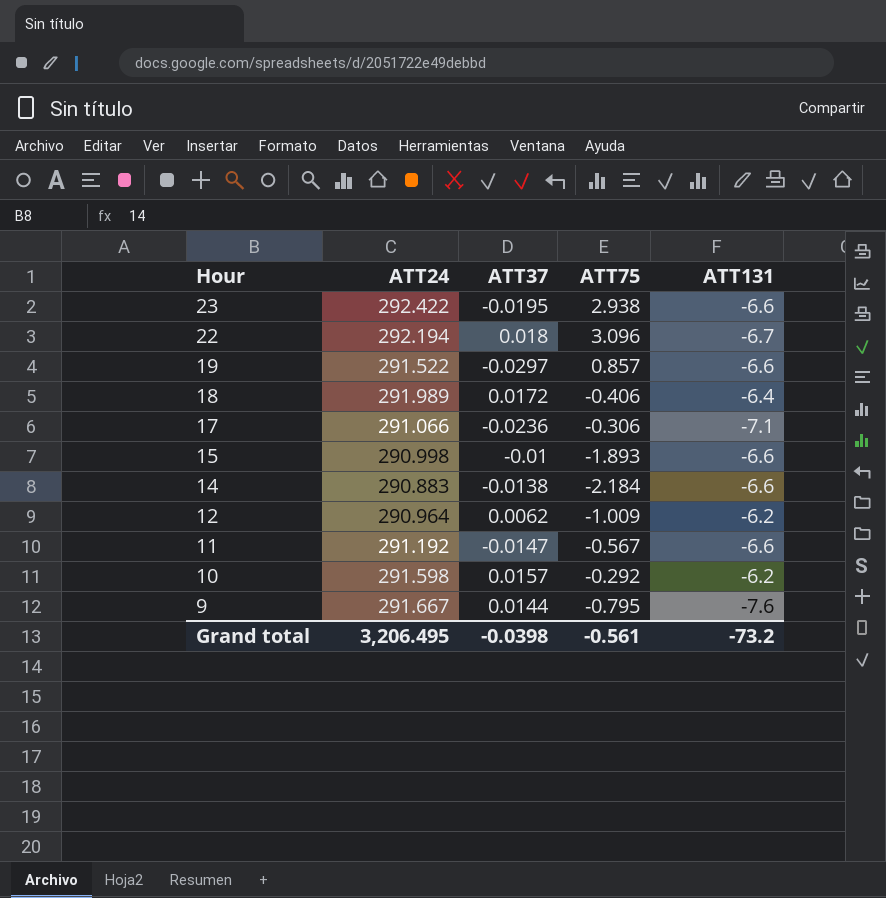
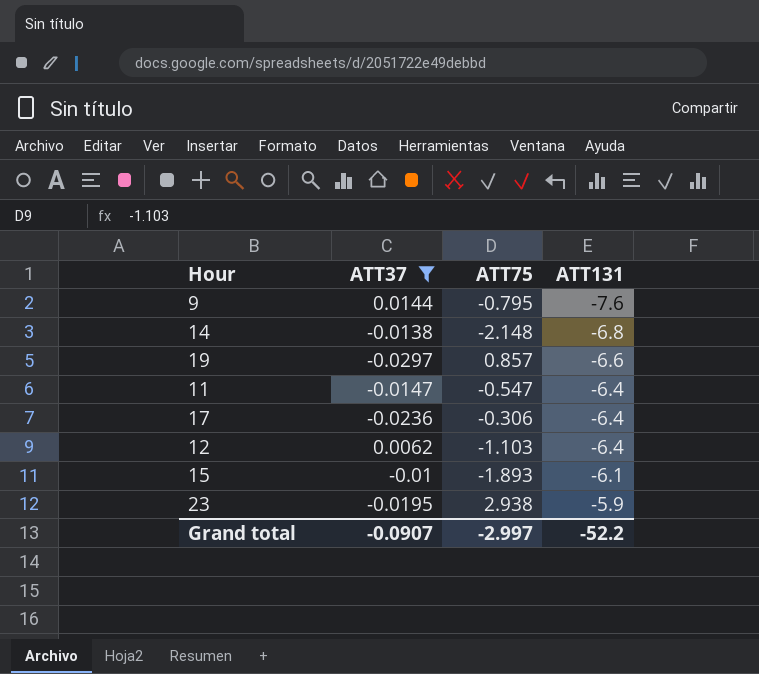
filter: none -> ATT37 <= 0.0144
row order: Hour descending -> ATT131 ascending
column ATT24 | position: 2 -> none
14 | ATT75: -2.184 -> -2.148
14 | ATT131: -6.6 -> -6.8
11 | ATT75: -0.567 -> -0.547
11 | ATT131: -6.6 -> -6.4
17 | ATT131: -7.1 -> -6.4
12 | ATT75: -1.009 -> -1.103
12 | ATT131: -6.2 -> -6.4
15 | ATT131: -6.6 -> -6.1
23 | ATT131: -6.6 -> -5.9
Grand total | ATT37: -0.0398 -> -0.0907
Grand total | ATT75: -0.561 -> -2.997
Grand total | ATT131: -73.2 -> -52.2

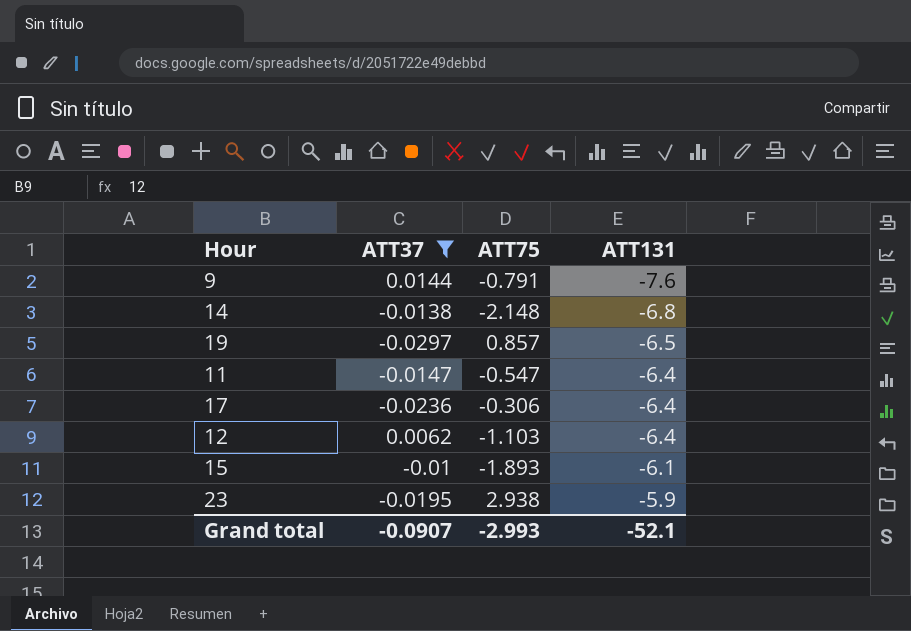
9 | ATT75: -0.795 -> -0.791
19 | ATT131: -6.6 -> -6.5
Grand total | ATT75: -2.997 -> -2.993
Grand total | ATT131: -52.2 -> -52.1

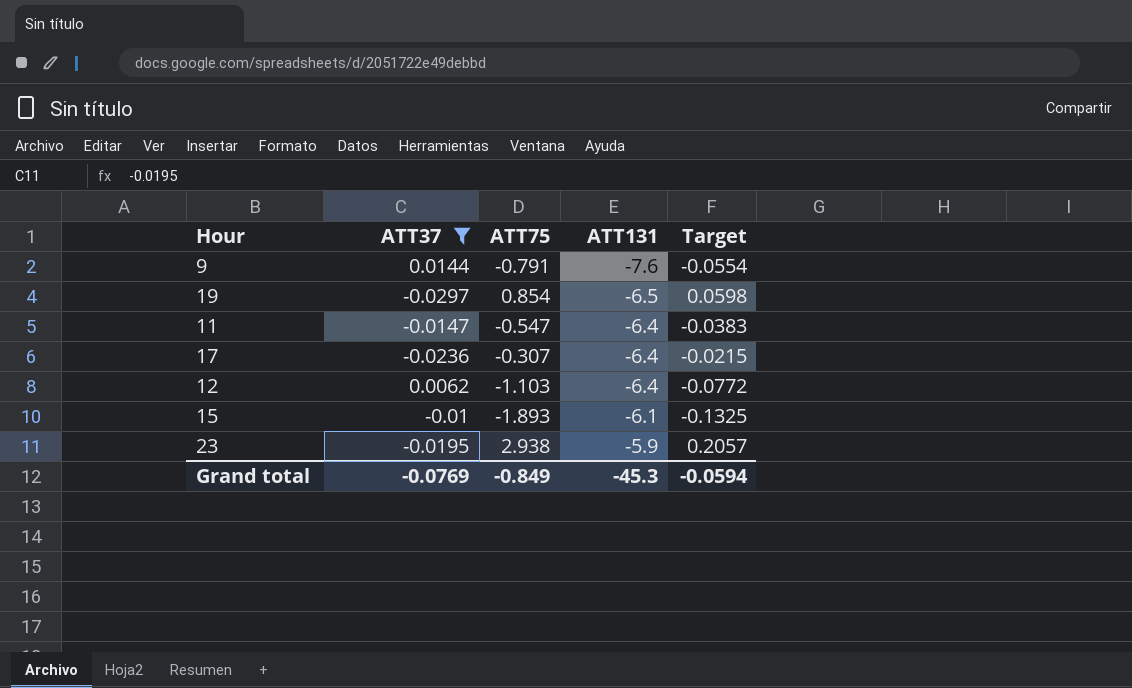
column Target | formula: none -> [ATT75] * 0.07
row 14: -0.0138 | -2.148 | -6.8 -> none
19 | ATT75: 0.857 -> 0.854
17 | ATT75: -0.306 -> -0.307
Grand total | ATT37: -0.0907 -> -0.0769
Grand total | ATT75: -2.993 -> -0.849
Grand total | ATT131: -52.1 -> -45.3

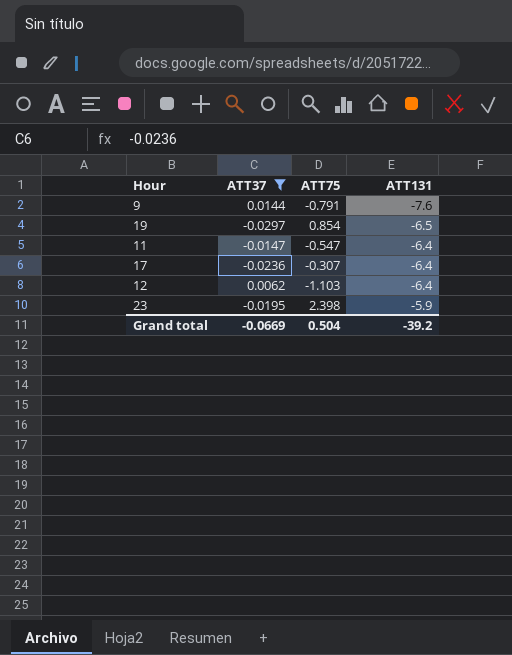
column Target | formula: [ATT75] * 0.07 -> none
row 15: -0.01 | -1.893 | -6.1 | -0.1325 -> none
23 | ATT75: 2.938 -> 2.398
Grand total | ATT37: -0.0769 -> -0.0669
Grand total | ATT75: -0.849 -> 0.504
Grand total | ATT131: -45.3 -> -39.2

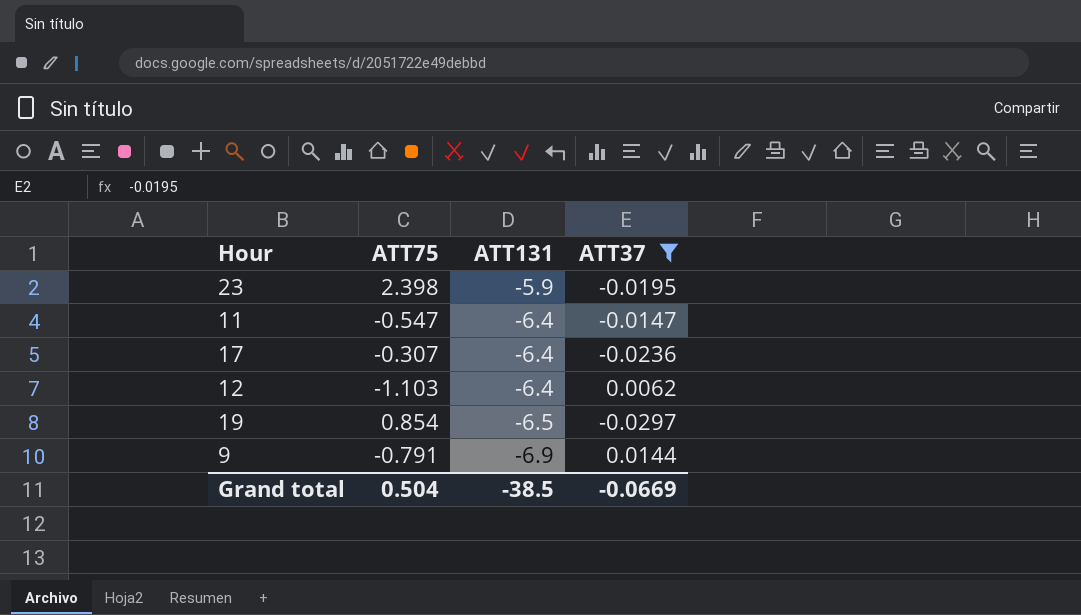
row order: ATT131 ascending -> ATT131 descending
column ATT37 | position: 2 -> 4
9 | ATT131: -7.6 -> -6.9
Grand total | ATT131: -39.2 -> -38.5

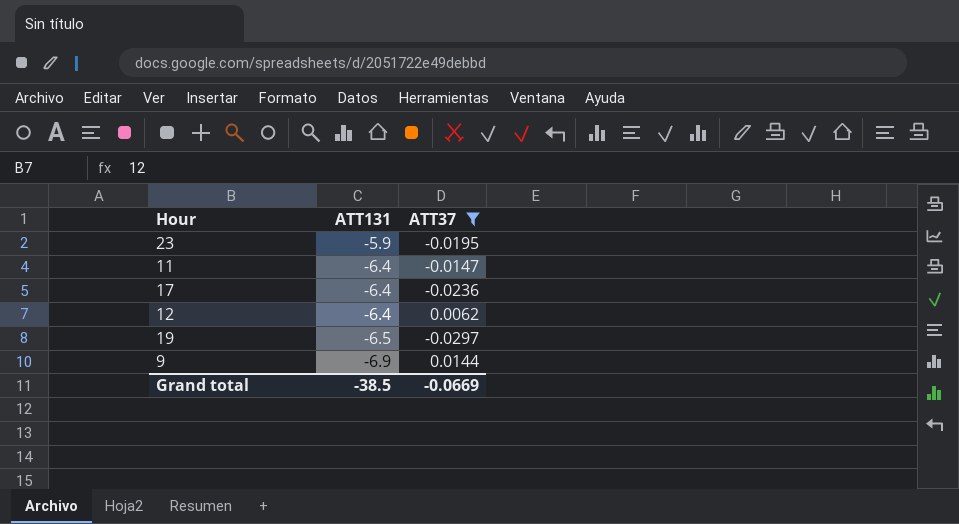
column ATT75 | position: 2 -> none

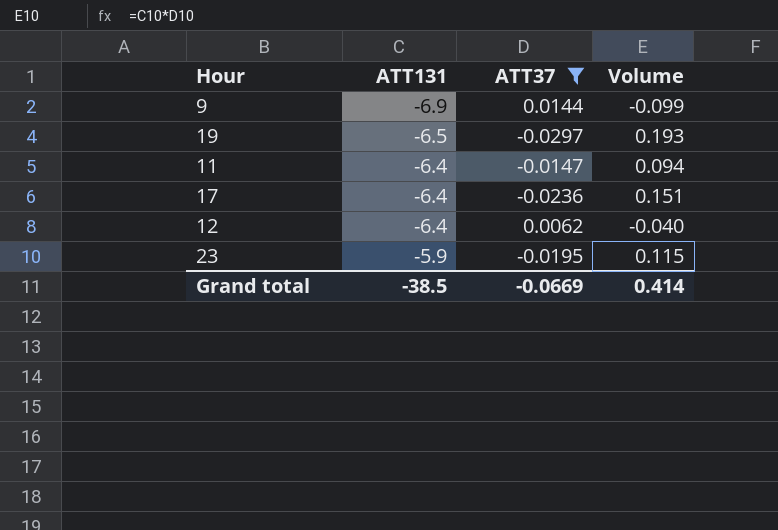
row order: ATT131 descending -> ATT131 ascending
column Volume | formula: none -> [ATT131] * [ATT37]

